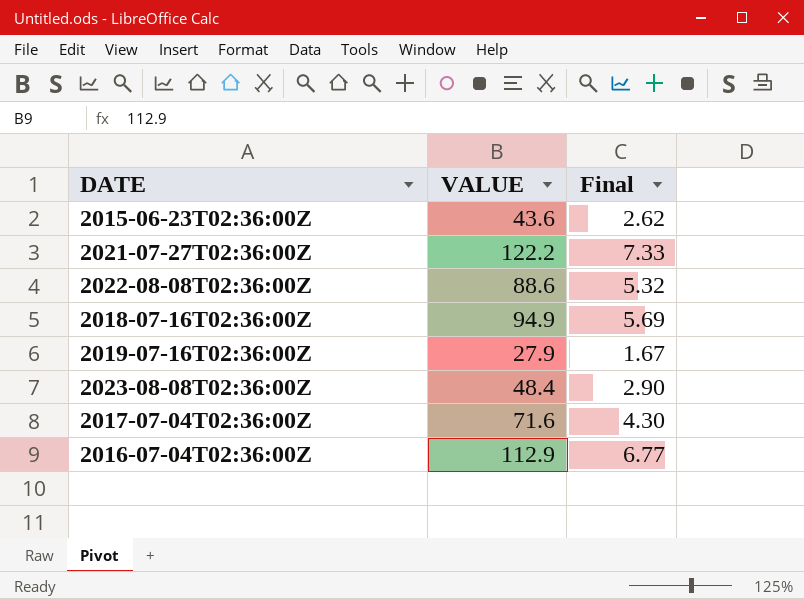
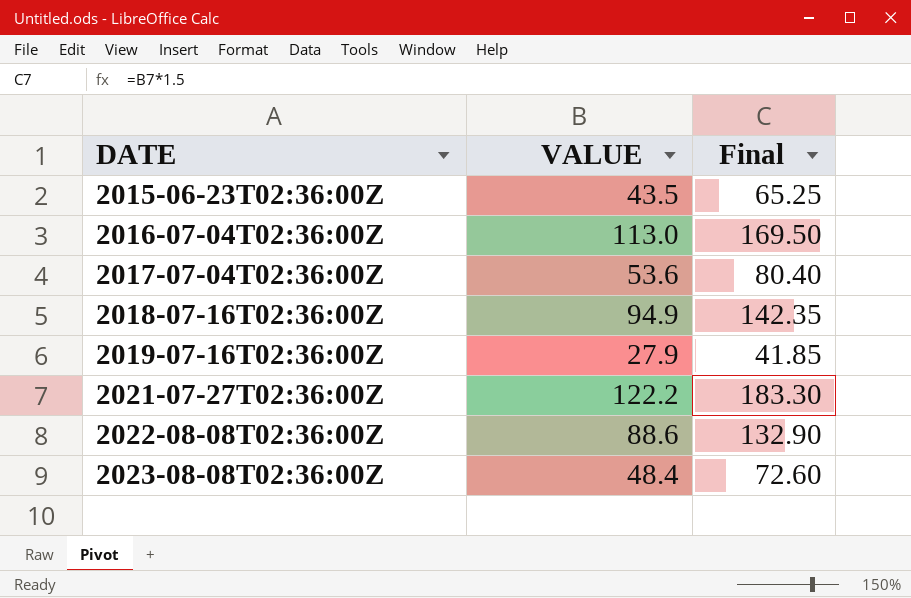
row order: none -> DATE ascending
column Final | formula: [VALUE] * 0.06 -> [VALUE] * 1.5
2015-06-23T02:36:00Z | VALUE: 43.6 -> 43.5
2016-07-04T02:36:00Z | VALUE: 112.9 -> 113.0
2017-07-04T02:36:00Z | VALUE: 71.6 -> 53.6

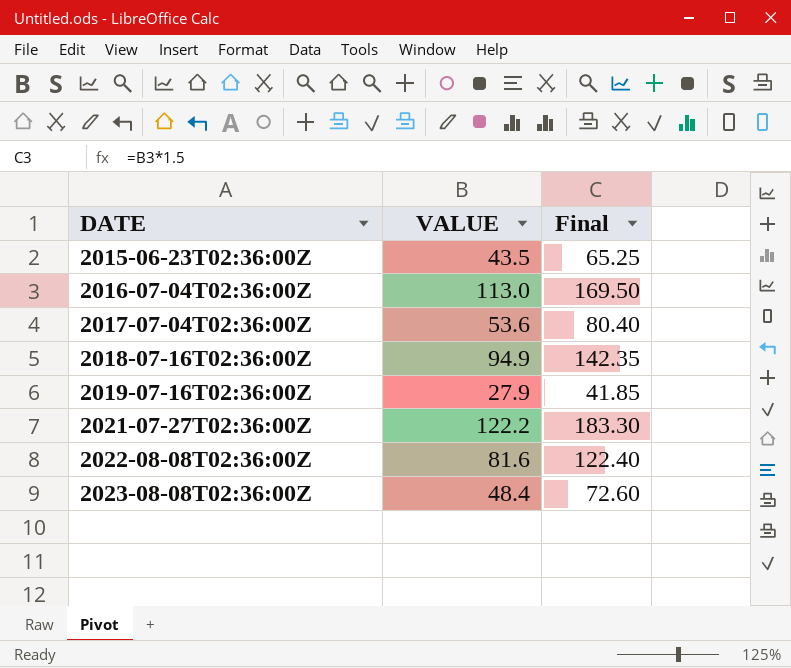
2022-08-08T02:36:00Z | VALUE: 88.6 -> 81.6
2022-08-08T02:36:00Z | Final: 132.90 -> 122.40

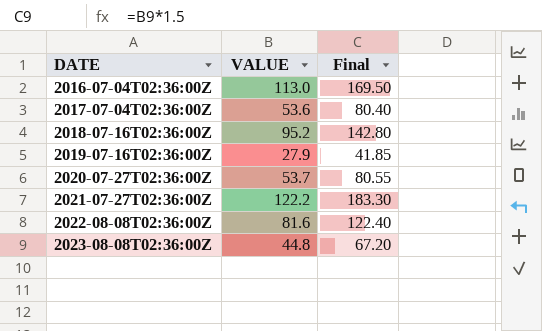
row 2015-06-23T02:36:00Z: 43.5 | 65.25 -> none
2018-07-16T02:36:00Z | VALUE: 94.9 -> 95.2
2018-07-16T02:36:00Z | Final: 142.35 -> 142.80
row 2020-07-27T02:36:00Z: none -> 53.7 | 80.55
2023-08-08T02:36:00Z | VALUE: 48.4 -> 44.8
2023-08-08T02:36:00Z | Final: 72.60 -> 67.20

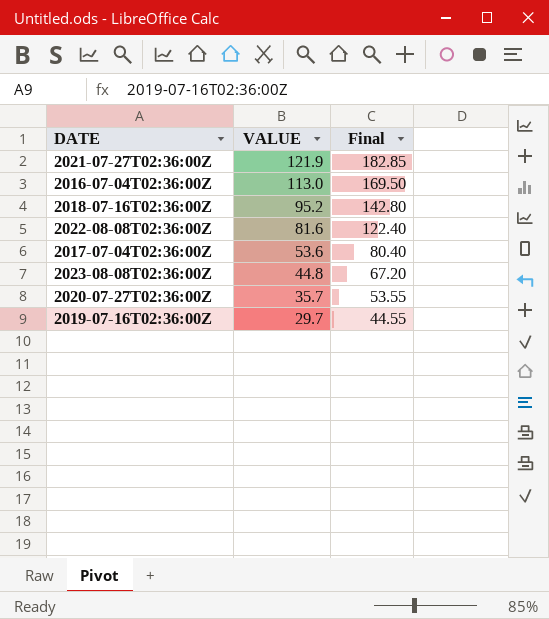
row order: DATE ascending -> VALUE descending
2021-07-27T02:36:00Z | VALUE: 122.2 -> 121.9
2021-07-27T02:36:00Z | Final: 183.30 -> 182.85
2020-07-27T02:36:00Z | VALUE: 53.7 -> 35.7
2020-07-27T02:36:00Z | Final: 80.55 -> 53.55
2019-07-16T02:36:00Z | VALUE: 27.9 -> 29.7
2019-07-16T02:36:00Z | Final: 41.85 -> 44.55

